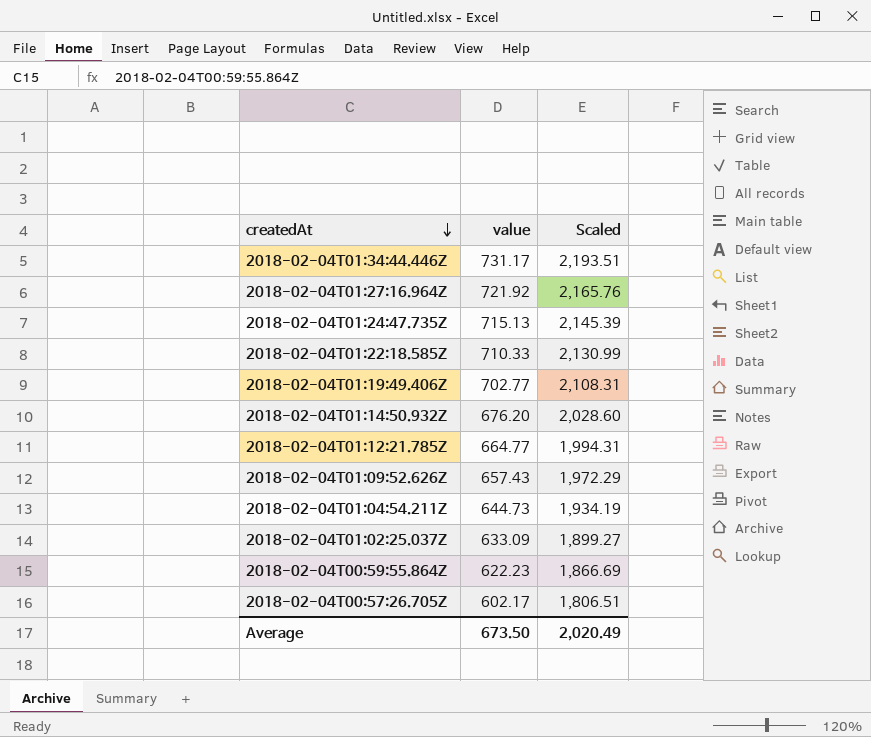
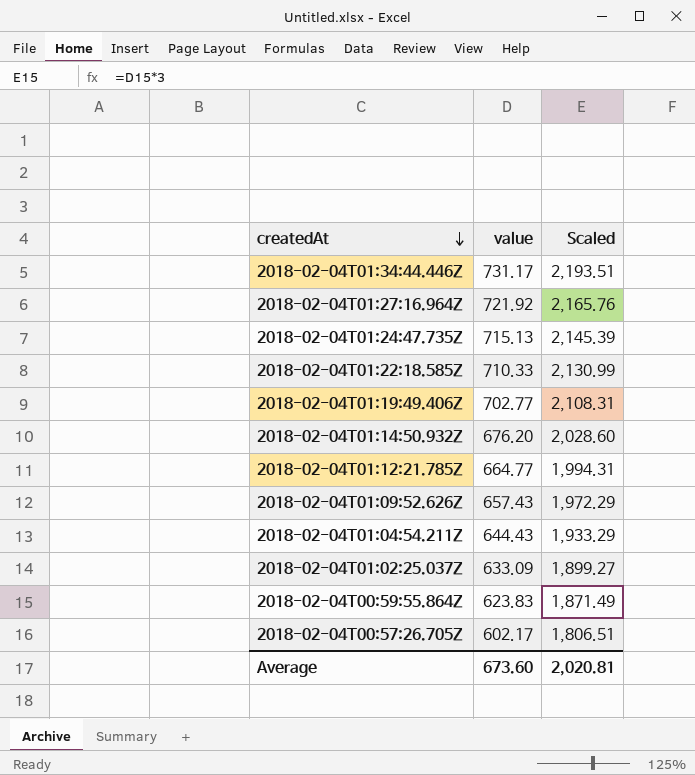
2018-02-04T01:04:54.211Z | value: 644.73 -> 644.43
2018-02-04T01:04:54.211Z | Scaled: 1,934.19 -> 1,933.29
2018-02-04T00:59:55.864Z | value: 622.23 -> 623.83
2018-02-04T00:59:55.864Z | Scaled: 1,866.69 -> 1,871.49
Average | value: 673.50 -> 673.60
Average | Scaled: 2,020.49 -> 2,020.81

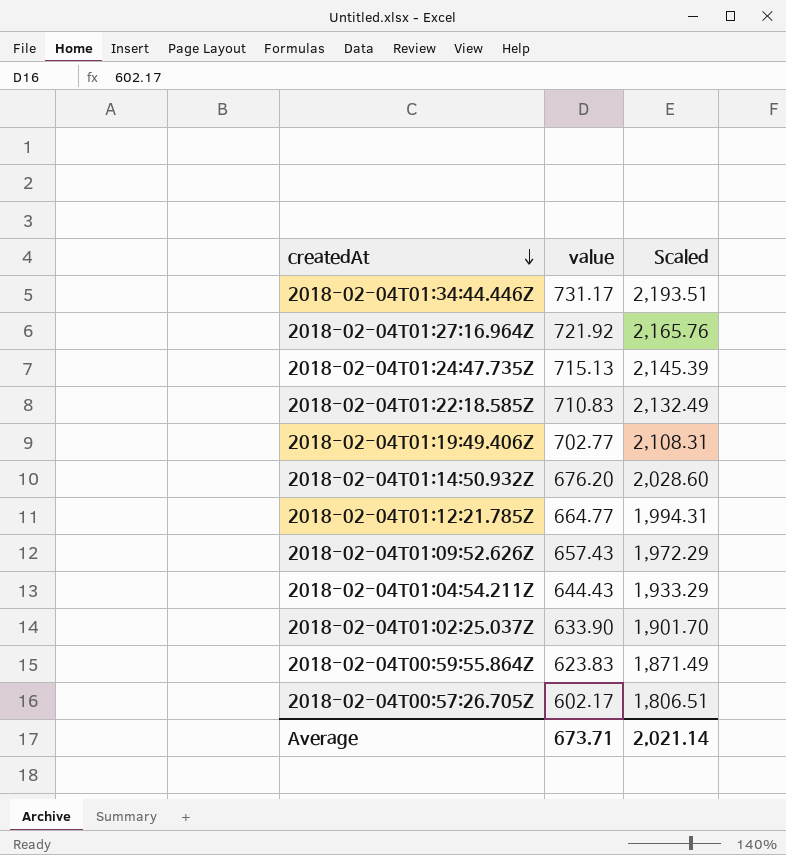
2018-02-04T01:22:18.585Z | value: 710.33 -> 710.83
2018-02-04T01:22:18.585Z | Scaled: 2,130.99 -> 2,132.49
2018-02-04T01:02:25.037Z | value: 633.09 -> 633.90
2018-02-04T01:02:25.037Z | Scaled: 1,899.27 -> 1,901.70
Average | value: 673.60 -> 673.71
Average | Scaled: 2,020.81 -> 2,021.14

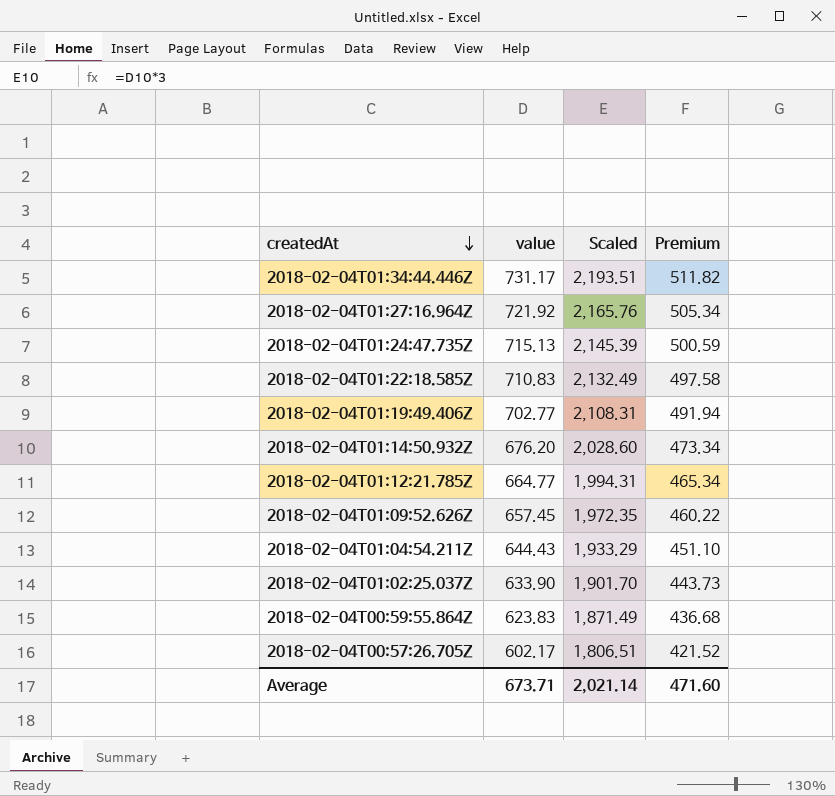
column Premium | formula: none -> [value] * 0.7
2018-02-04T01:09:52.626Z | value: 657.43 -> 657.45
2018-02-04T01:09:52.626Z | Scaled: 1,972.29 -> 1,972.35

